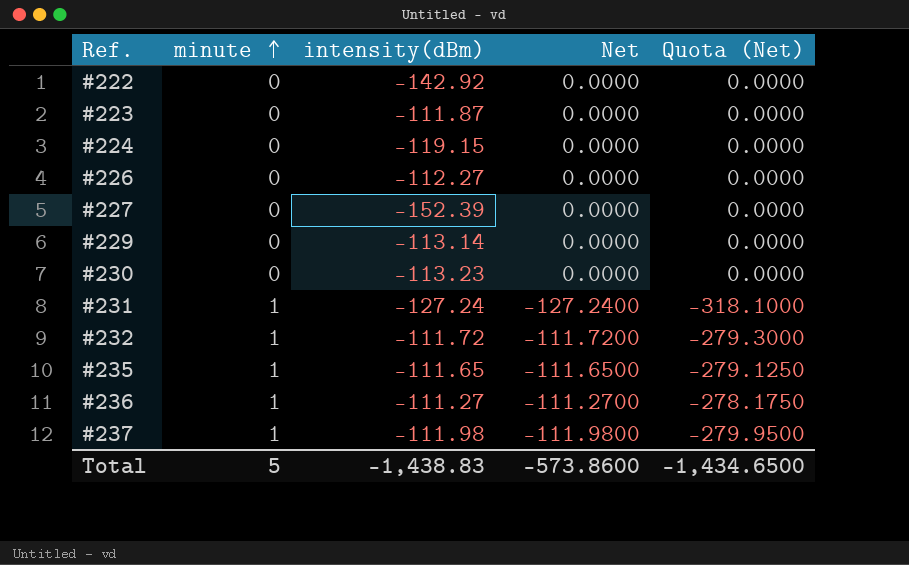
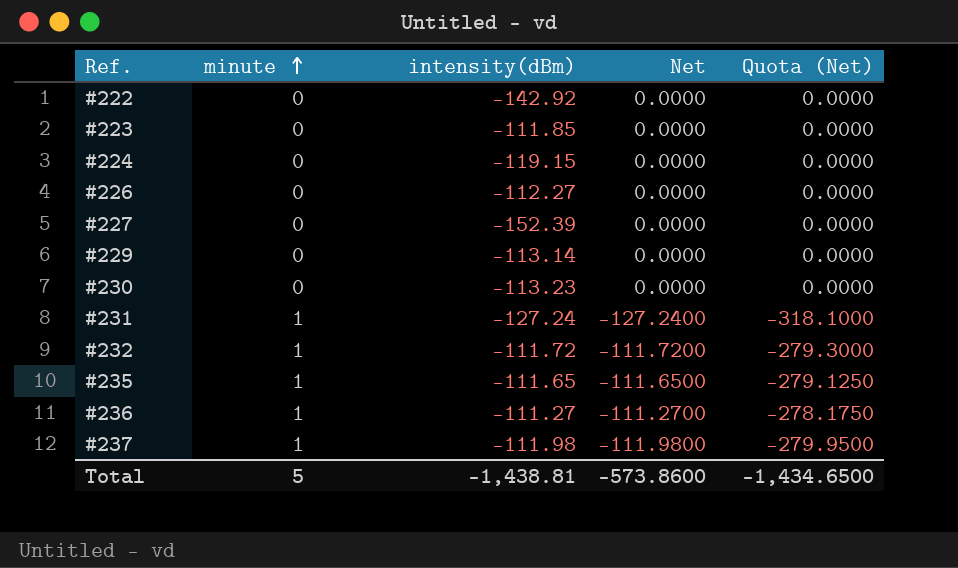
#223 | intensity(dBm): -111.87 -> -111.85
Total | intensity(dBm): -1,438.83 -> -1,438.81

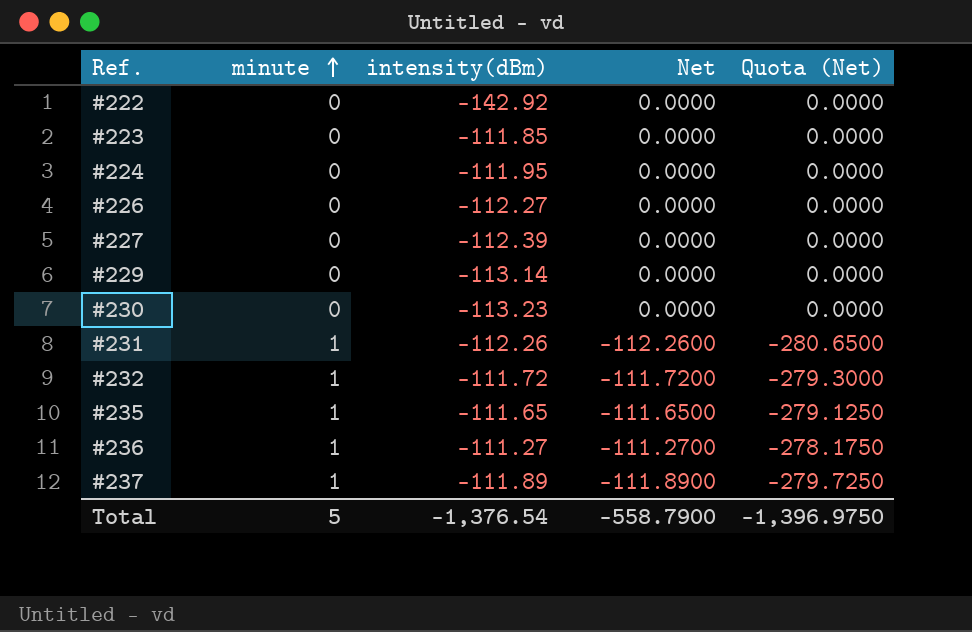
#224 | intensity(dBm): -119.15 -> -111.95
#227 | intensity(dBm): -152.39 -> -112.39
#231 | intensity(dBm): -127.24 -> -112.26
#231 | Net: -127.2400 -> -112.2600
#231 | Quota (Net): -318.1000 -> -280.6500
#237 | intensity(dBm): -111.98 -> -111.89
#237 | Net: -111.9800 -> -111.8900
#237 | Quota (Net): -279.9500 -> -279.7250
Total | intensity(dBm): -1,438.81 -> -1,376.54
Total | Net: -573.8600 -> -558.7900
Total | Quota (Net): -1,434.6500 -> -1,396.9750

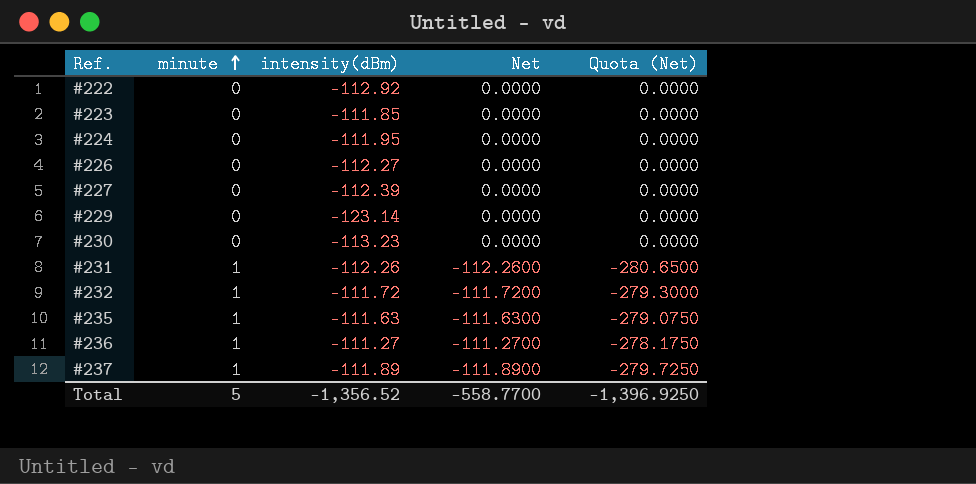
#222 | intensity(dBm): -142.92 -> -112.92
#229 | intensity(dBm): -113.14 -> -123.14
#235 | intensity(dBm): -111.65 -> -111.63
#235 | Net: -111.6500 -> -111.6300
#235 | Quota (Net): -279.1250 -> -279.0750
Total | intensity(dBm): -1,376.54 -> -1,356.52
Total | Net: -558.7900 -> -558.7700
Total | Quota (Net): -1,396.9750 -> -1,396.9250

